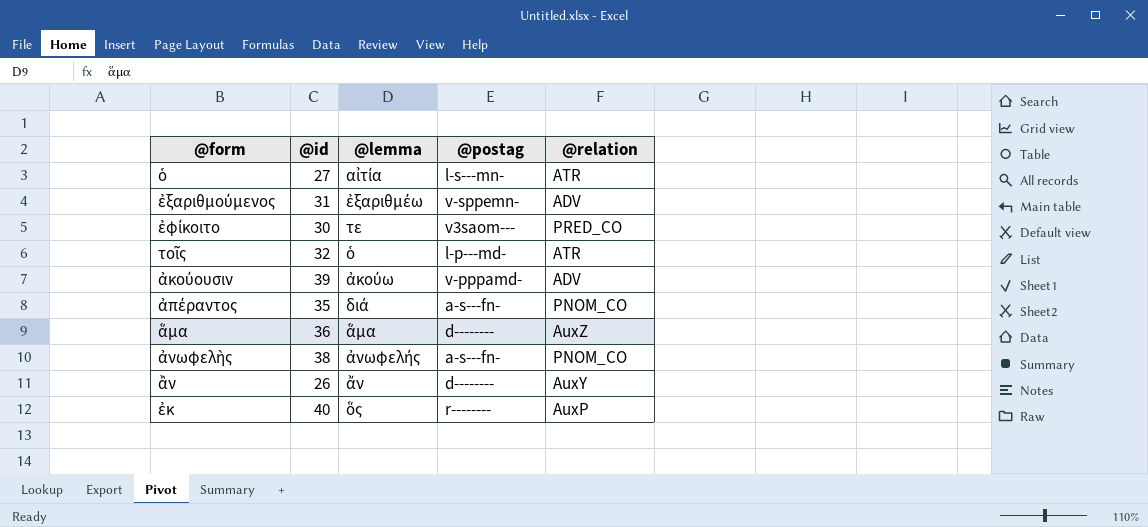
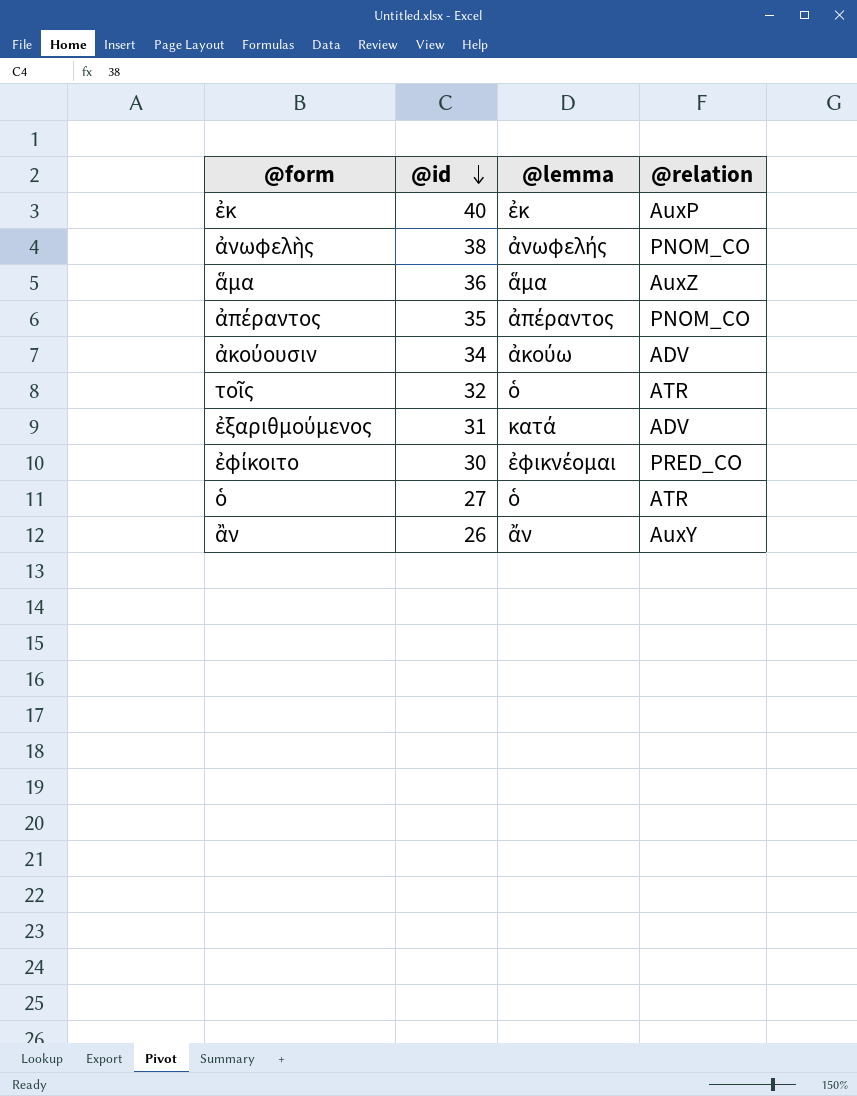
row order: none -> @id descending
column @postag | position: 4 -> none
ἐκ | @lemma: ὅς -> ἐκ
ἀπέραντος | @lemma: διά -> ἀπέραντος
ἀκούουσιν | @id: 39 -> 34
ἐξαριθμούμενος | @lemma: ἐξαριθμέω -> κατά
ἐφίκοιτο | @lemma: τε -> ἐφικνέομαι
ὁ | @lemma: αἰτία -> ὁ

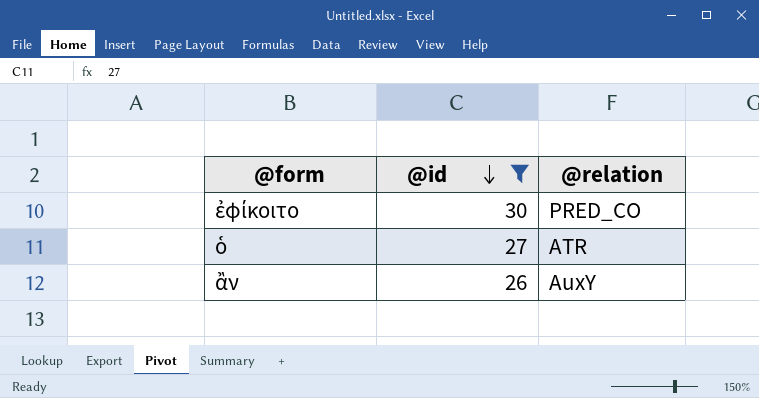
filter: none -> @id <= 30
column @lemma | position: 3 -> none

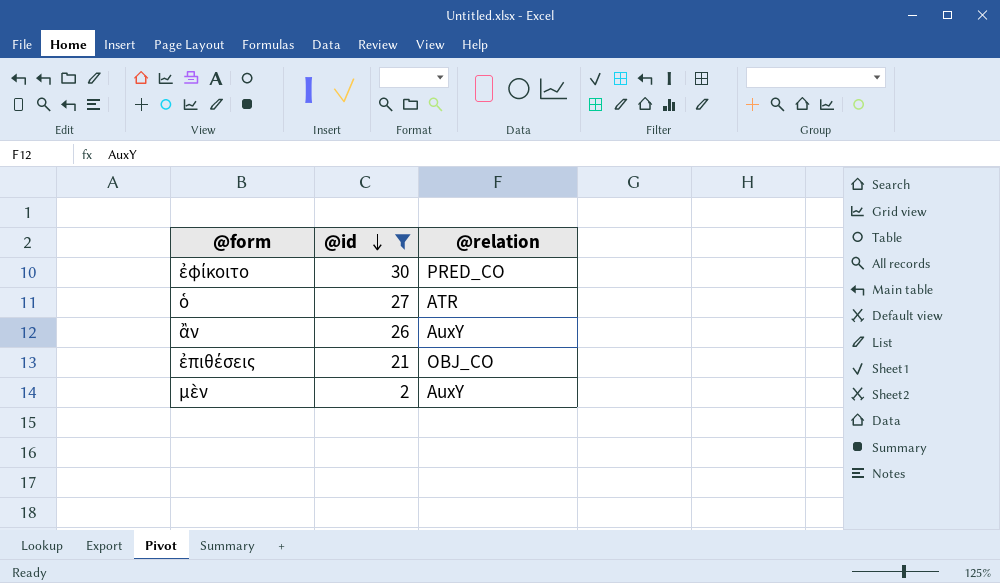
row ἐπιθέσεις: none -> 21 | OBJ_CO
row μὲν: none -> 2 | AuxY

